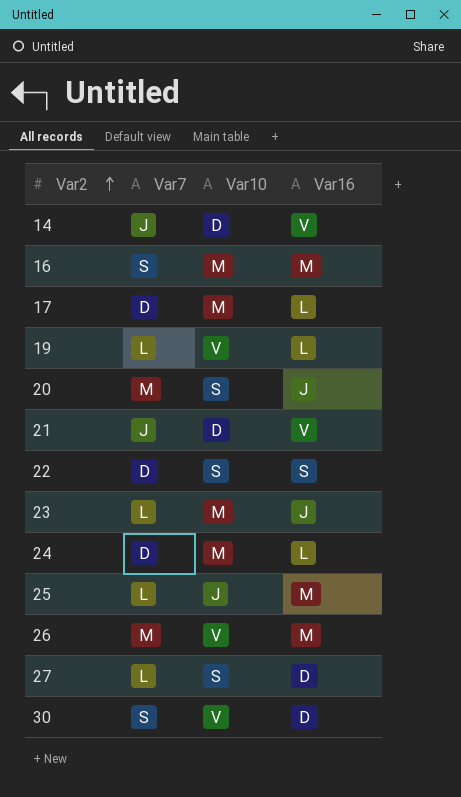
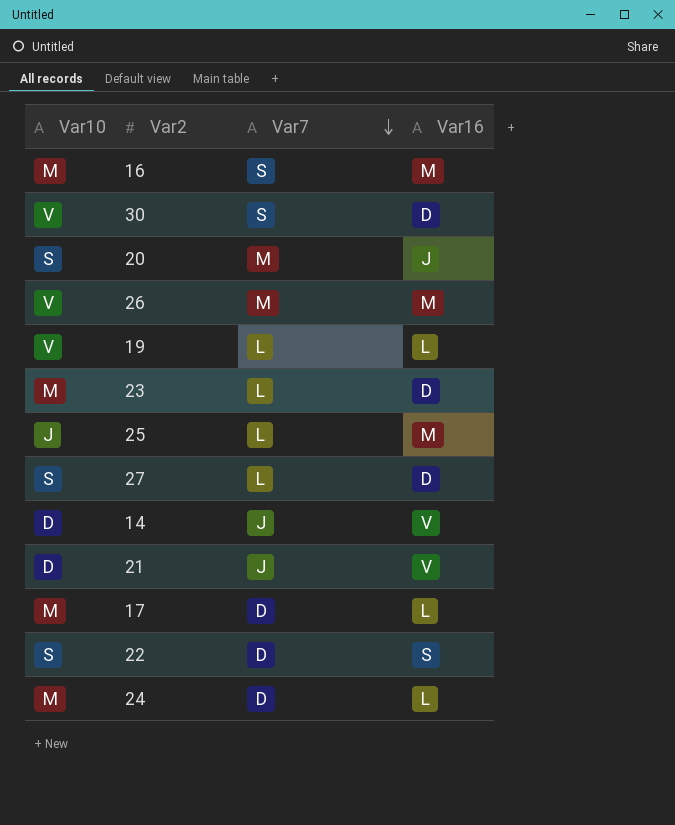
row order: Var2 ascending -> Var7 descending
column Var10 | position: 3 -> 1
23 | Var16: J -> D

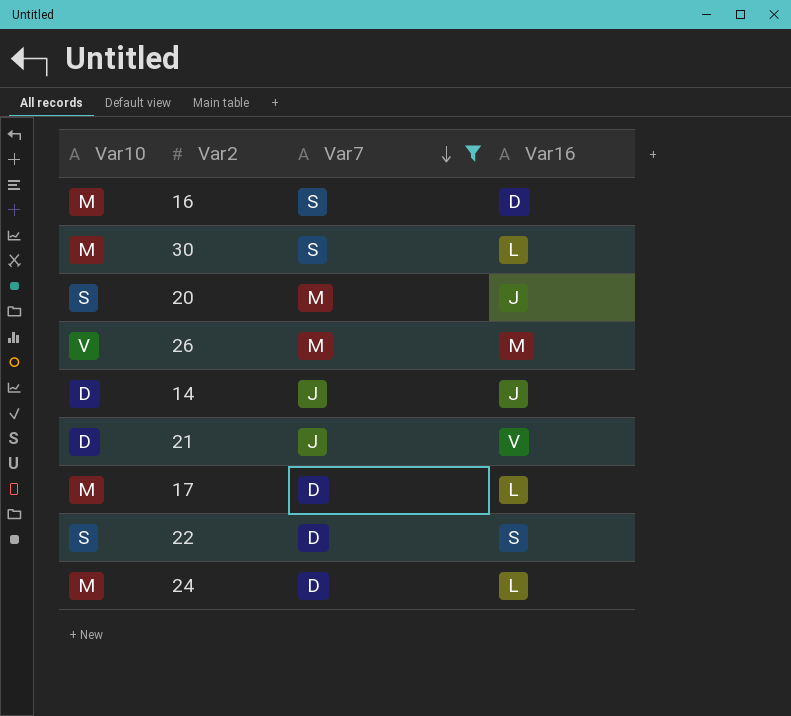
filter: none -> Var7 != L
16 | Var16: M -> D
30 | Var10: V -> M
30 | Var16: D -> L
14 | Var16: V -> J

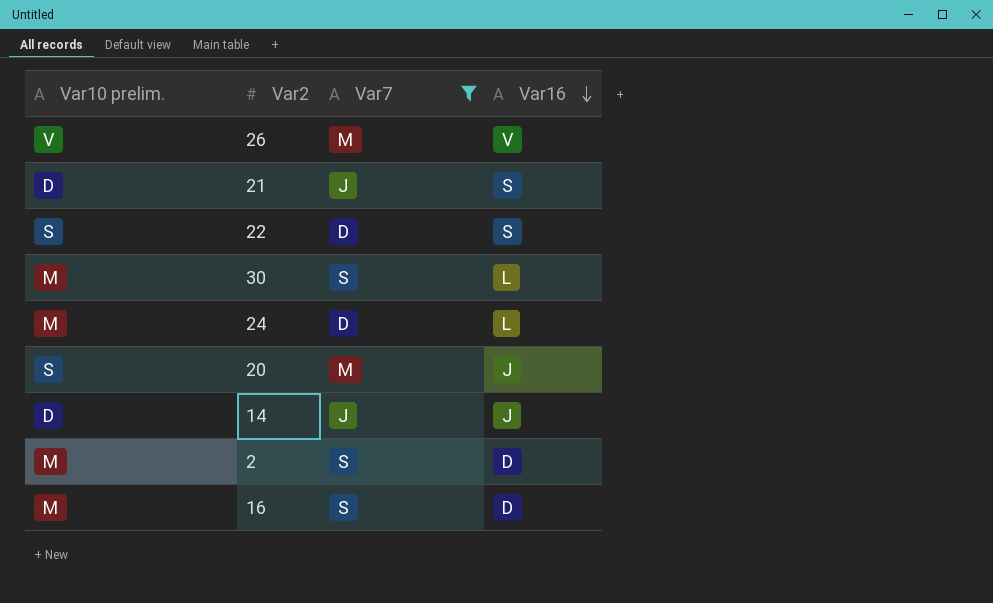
row order: Var7 descending -> Var16 descending
column name: Var10 -> Var10 prelim.
row 17: M | D | L -> none
26 | Var16: M -> V
21 | Var16: V -> S
row 2: none -> M | S | D

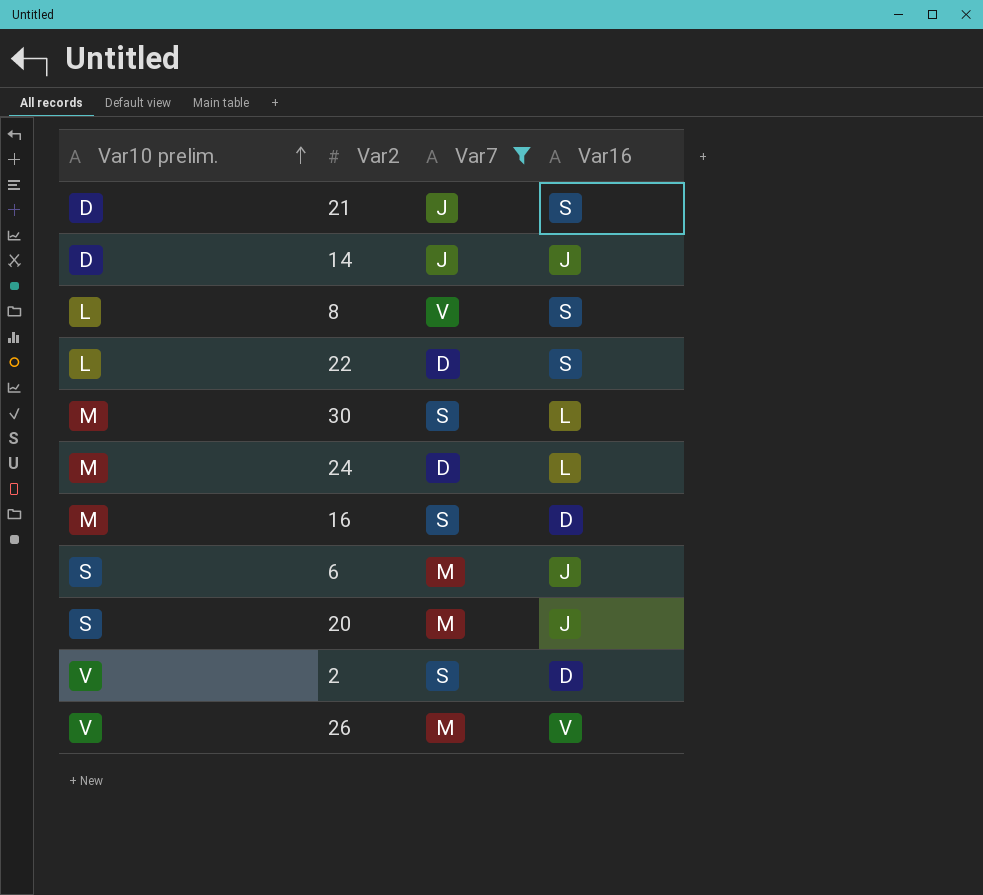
row order: Var16 descending -> Var10 prelim. ascending
row 8: none -> L | V | S
22 | Var10 prelim.: S -> L
row 6: none -> S | M | J
2 | Var10 prelim.: M -> V

